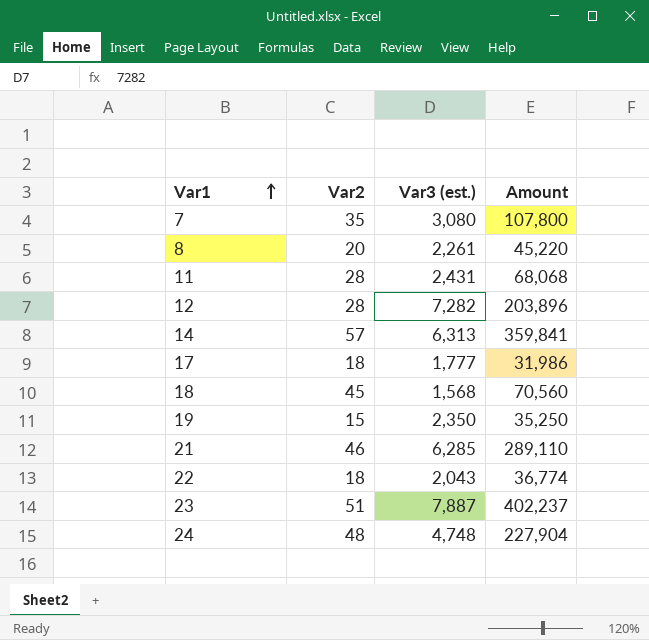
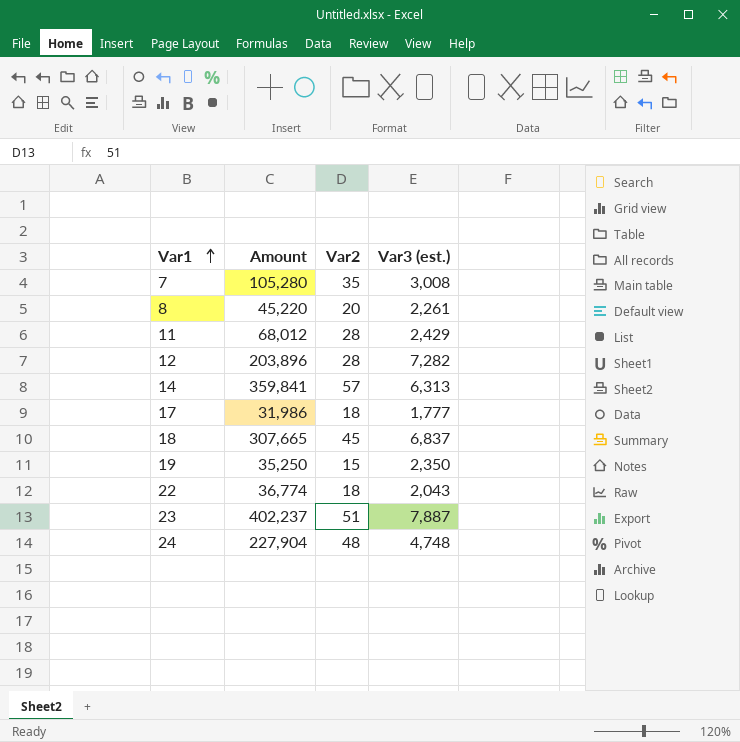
column Amount | position: 4 -> 2
row 21: 46 | 6,285 | 289,110 -> none
7 | Amount: 107,800 -> 105,280
7 | Var3 (est.): 3,080 -> 3,008
11 | Amount: 68,068 -> 68,012
11 | Var3 (est.): 2,431 -> 2,429
18 | Amount: 70,560 -> 307,665
18 | Var3 (est.): 1,568 -> 6,837

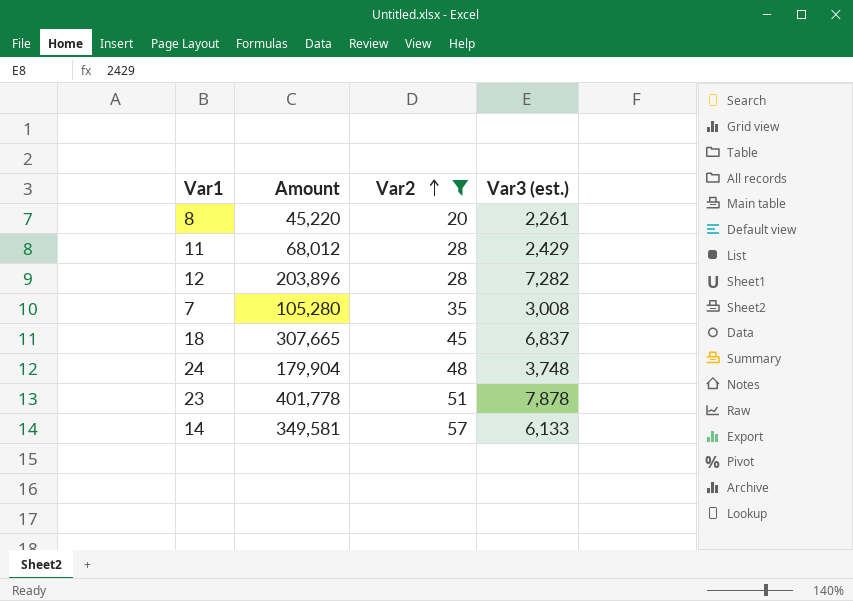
filter: none -> Var2 >= 20
row order: Var1 ascending -> Var2 ascending
24 | Amount: 227,904 -> 179,904
24 | Var3 (est.): 4,748 -> 3,748
23 | Amount: 402,237 -> 401,778
23 | Var3 (est.): 7,887 -> 7,878
14 | Amount: 359,841 -> 349,581
14 | Var3 (est.): 6,313 -> 6,133

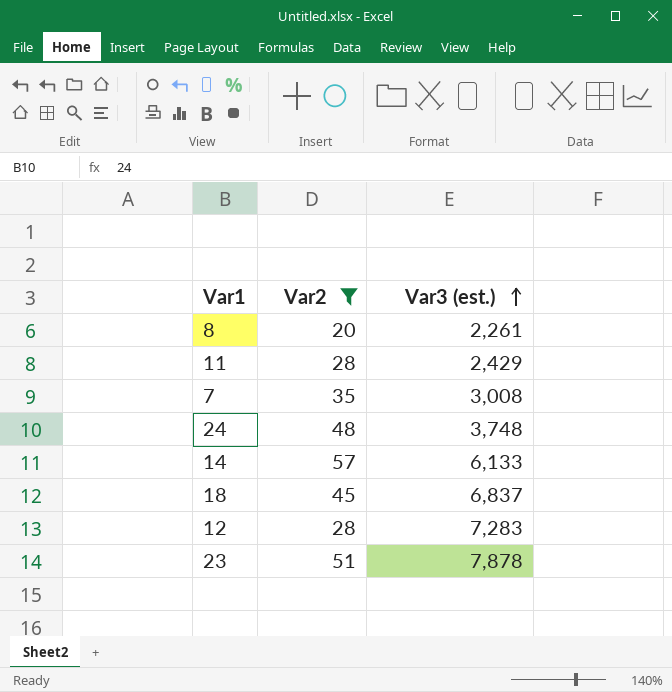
row order: Var2 ascending -> Var3 (est.) ascending
column Amount | formula: [Var2] * [Var3 (est.)] -> none
12 | Var3 (est.): 7,282 -> 7,283

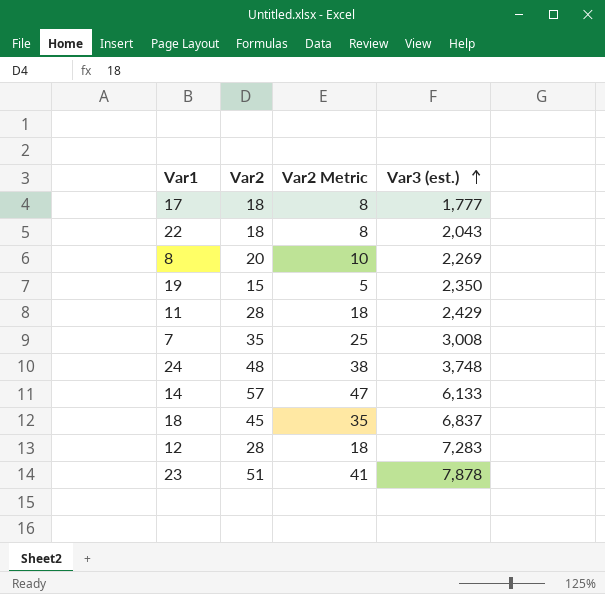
filter: Var2 >= 20 -> none
column Var2 Metric | formula: none -> [Var2] - 10
8 | Var3 (est.): 2,261 -> 2,269

